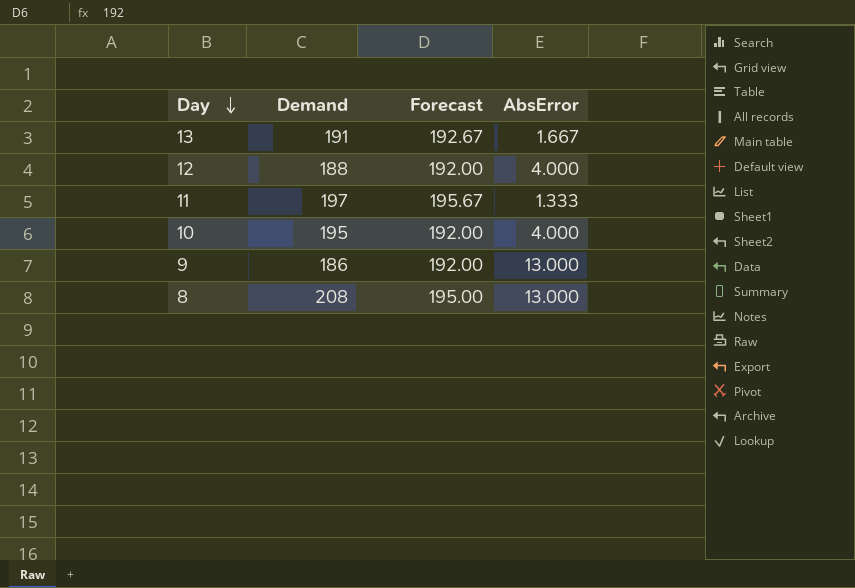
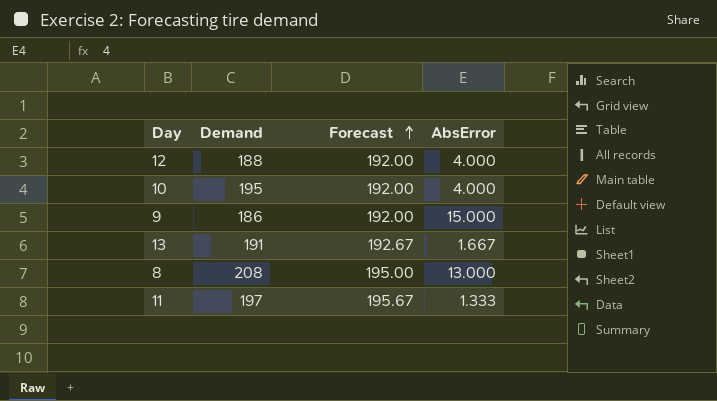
row order: Day descending -> Forecast ascending
9 | AbsError: 13.000 -> 15.000

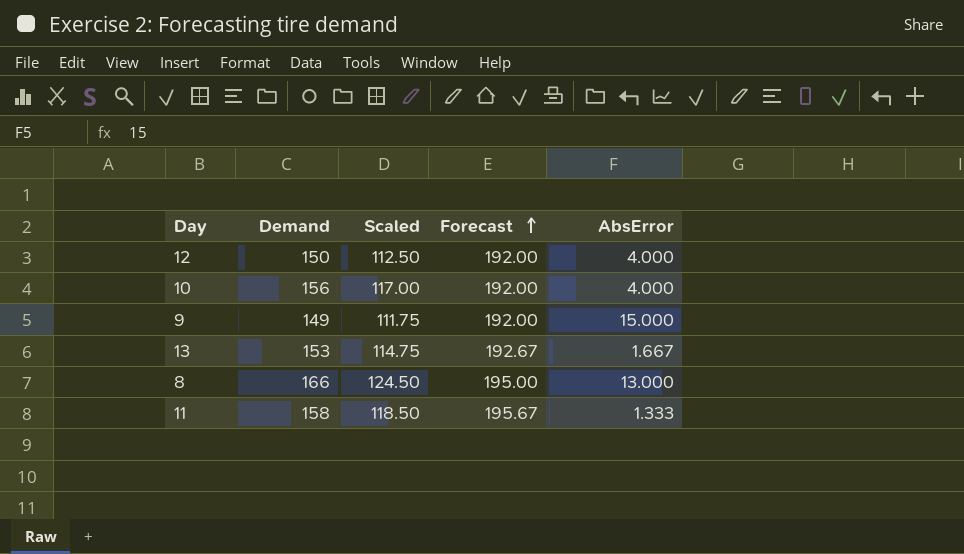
column Scaled | formula: none -> [Demand] * 0.75
12 | Demand: 188 -> 150
10 | Demand: 195 -> 156
9 | Demand: 186 -> 149
13 | Demand: 191 -> 153
8 | Demand: 208 -> 166
11 | Demand: 197 -> 158

